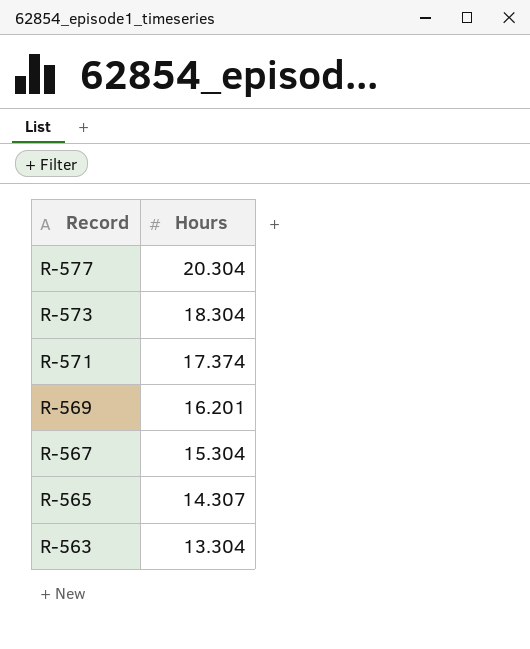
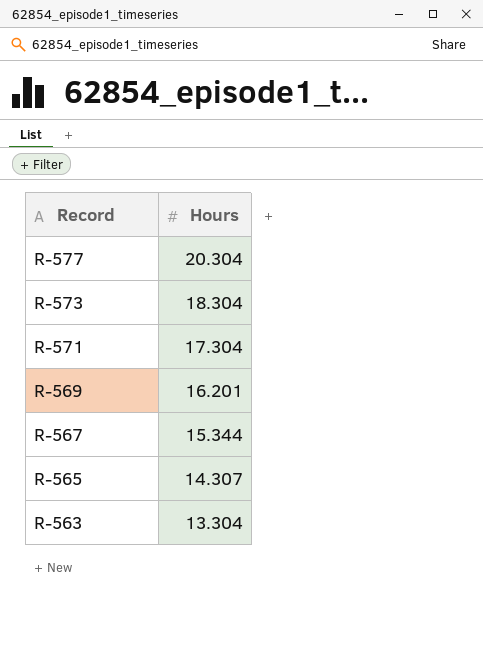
R-571 | Hours: 17.374 -> 17.304
R-567 | Hours: 15.304 -> 15.344

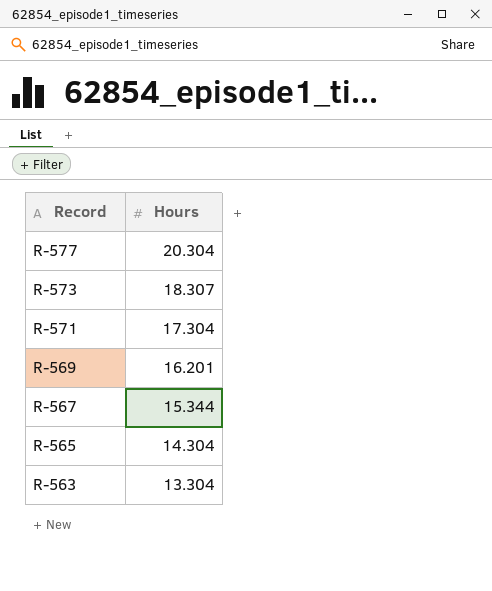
R-573 | Hours: 18.304 -> 18.307
R-565 | Hours: 14.307 -> 14.304

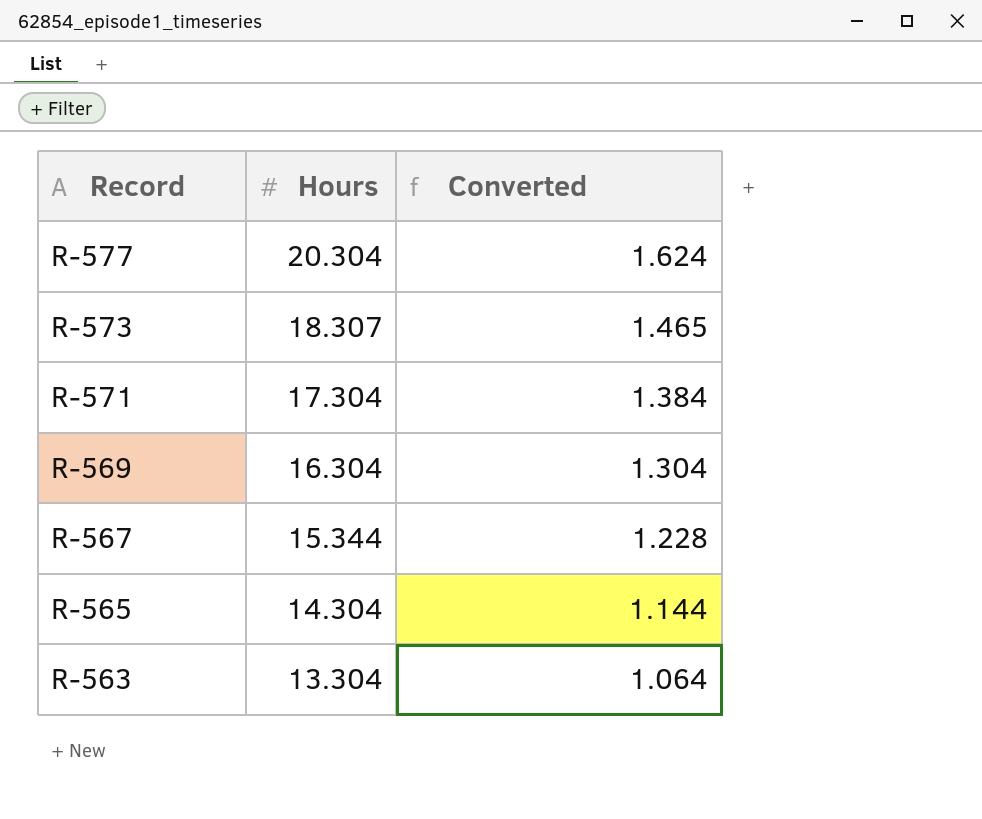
column Converted | formula: none -> [Hours] * 0.08
R-569 | Hours: 16.201 -> 16.304

